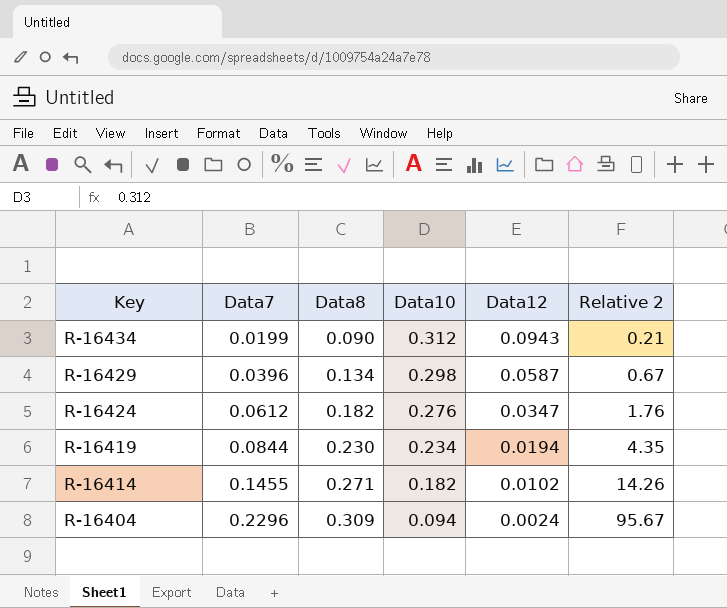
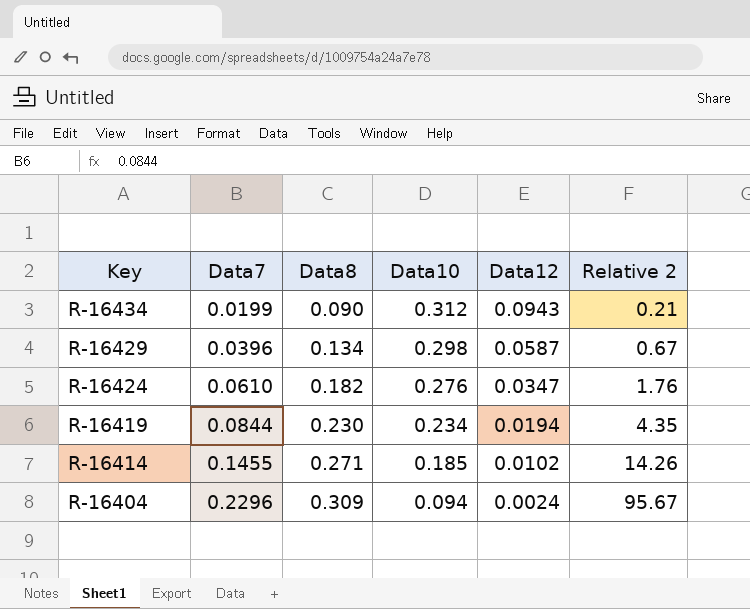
R-16424 | Data7: 0.0612 -> 0.0610
R-16414 | Data10: 0.182 -> 0.185

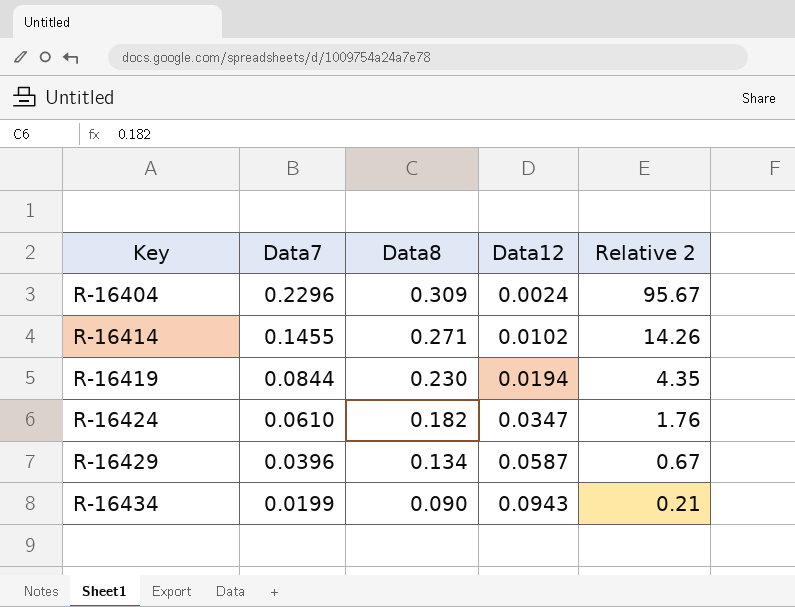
row order: Key descending -> Key ascending
column Data10 | position: 4 -> none

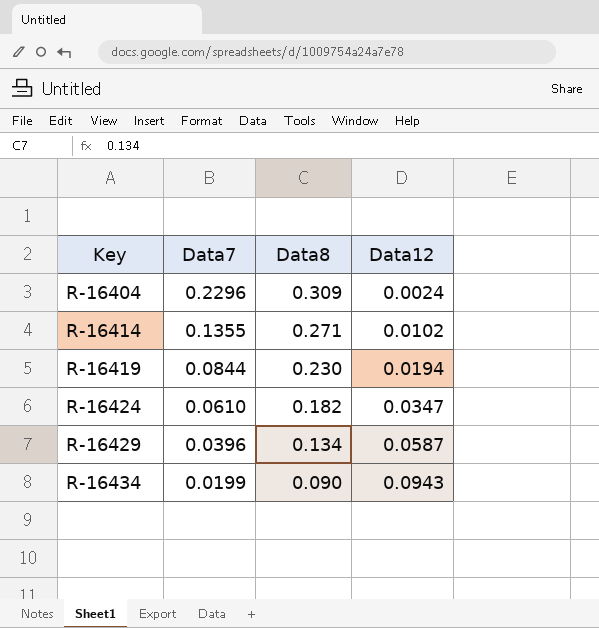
column Relative 2 | formula: [Data7] / [Data12] -> none
R-16414 | Data7: 0.1455 -> 0.1355

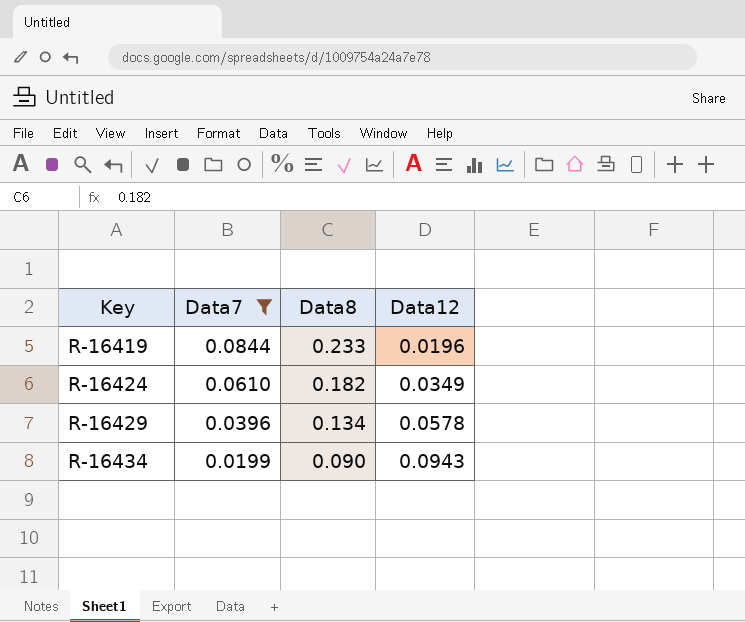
filter: none -> Data7 <= 0.0844
R-16419 | Data8: 0.230 -> 0.233
R-16419 | Data12: 0.0194 -> 0.0196
R-16424 | Data12: 0.0347 -> 0.0349
R-16429 | Data12: 0.0587 -> 0.0578

